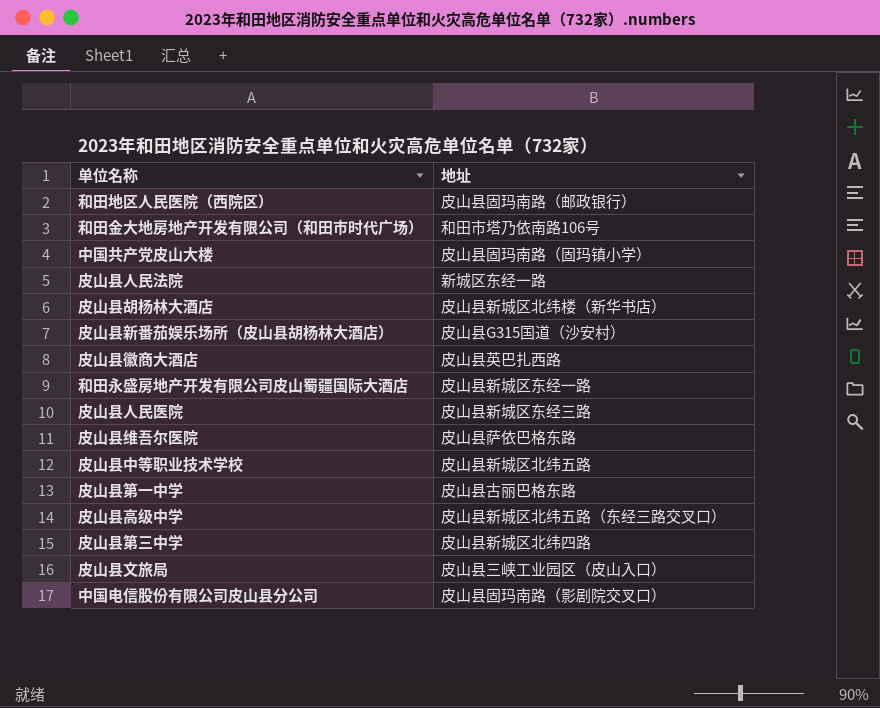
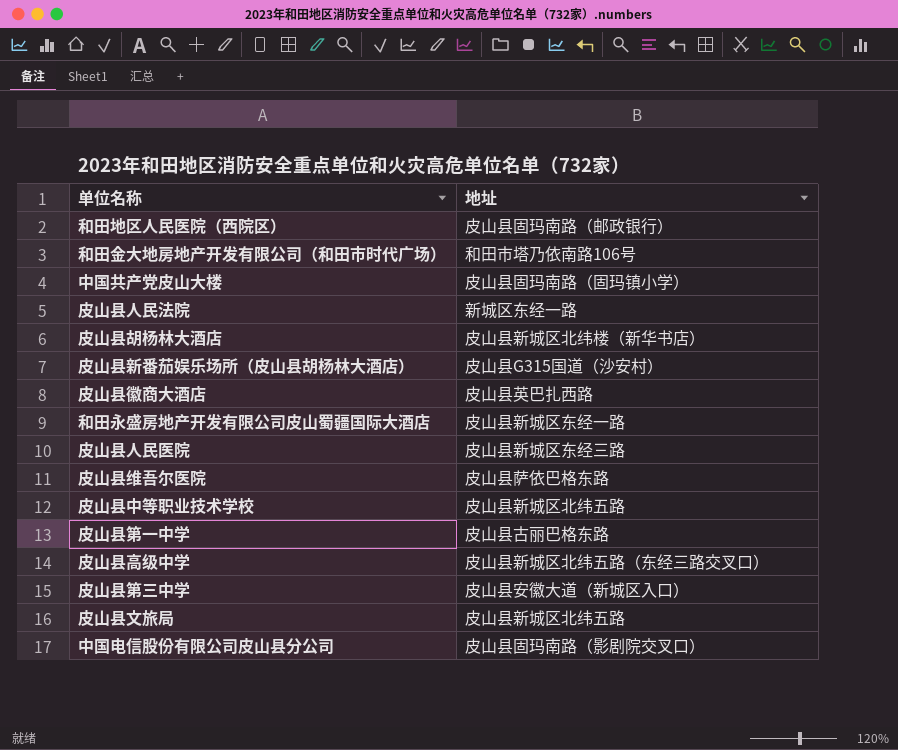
皮山县第三中学 | 地址: 皮山县新城区北纬四路 -> 皮山县安徽大道（新城区入口）
皮山县文旅局 | 地址: 皮山县三峡工业园区（皮山入口） -> 皮山县新城区北纬五路

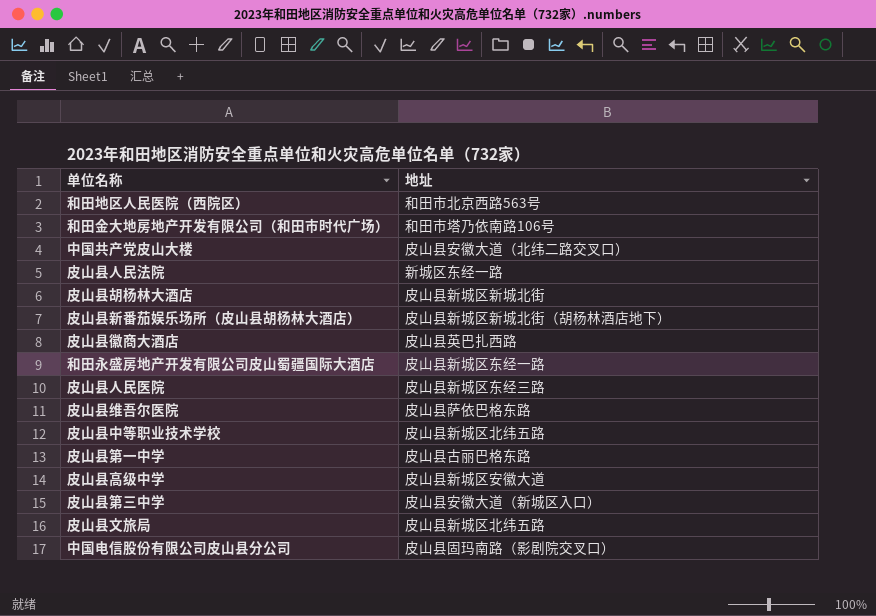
和田地区人民医院（西院区） | 地址: 皮山县固玛南路（邮政银行） -> 和田市北京西路563号
中国共产党皮山大楼 | 地址: 皮山县固玛南路（固玛镇小学） -> 皮山县安徽大道（北纬二路交叉口）
皮山县胡杨林大酒店 | 地址: 皮山县新城区北纬楼（新华书店） -> 皮山县新城区新城北街
皮山县新番茄娱乐场所（皮山县胡杨林大酒店） | 地址: 皮山县G315国道（沙安村） -> 皮山县新城区新城北街（胡杨林酒店地下）
皮山县高级中学 | 地址: 皮山县新城区北纬五路（东经三路交叉口） -> 皮山县新城区安徽大道

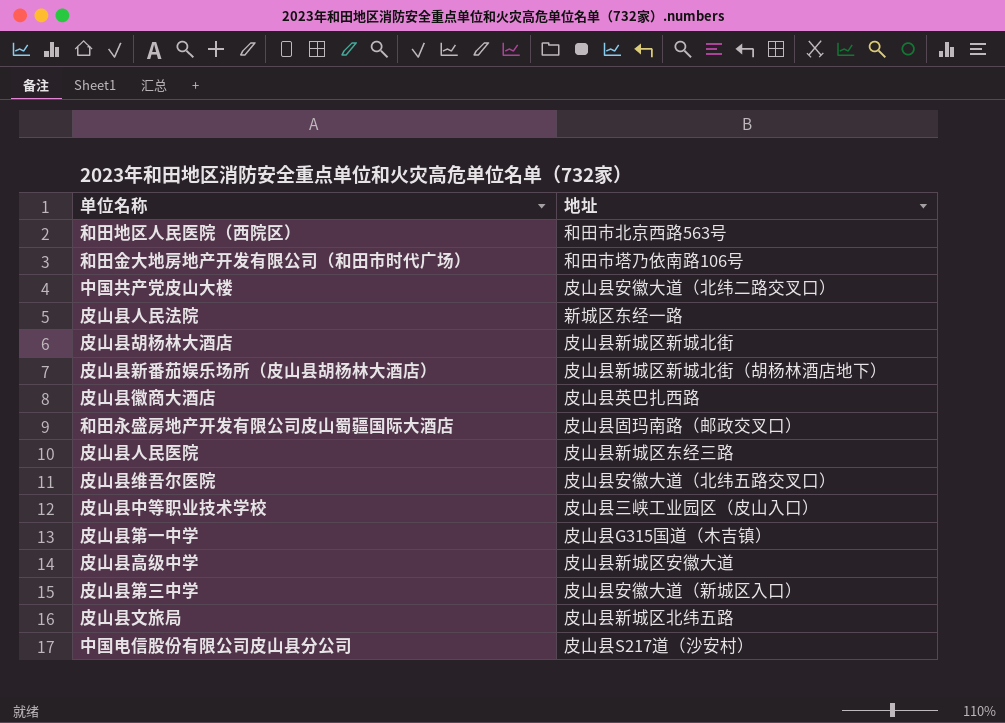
和田永盛房地产开发有限公司皮山蜀疆国际大酒店 | 地址: 皮山县新城区东经一路 -> 皮山县固玛南路（邮政交叉口）
皮山县维吾尔医院 | 地址: 皮山县萨依巴格东路 -> 皮山县安徽大道（北纬五路交叉口）
皮山县中等职业技术学校 | 地址: 皮山县新城区北纬五路 -> 皮山县三峡工业园区（皮山入口）
皮山县第一中学 | 地址: 皮山县古丽巴格东路 -> 皮山县G315国道（木吉镇）
中国电信股份有限公司皮山县分公司 | 地址: 皮山县固玛南路（影剧院交叉口） -> 皮山县S217道（沙安村）

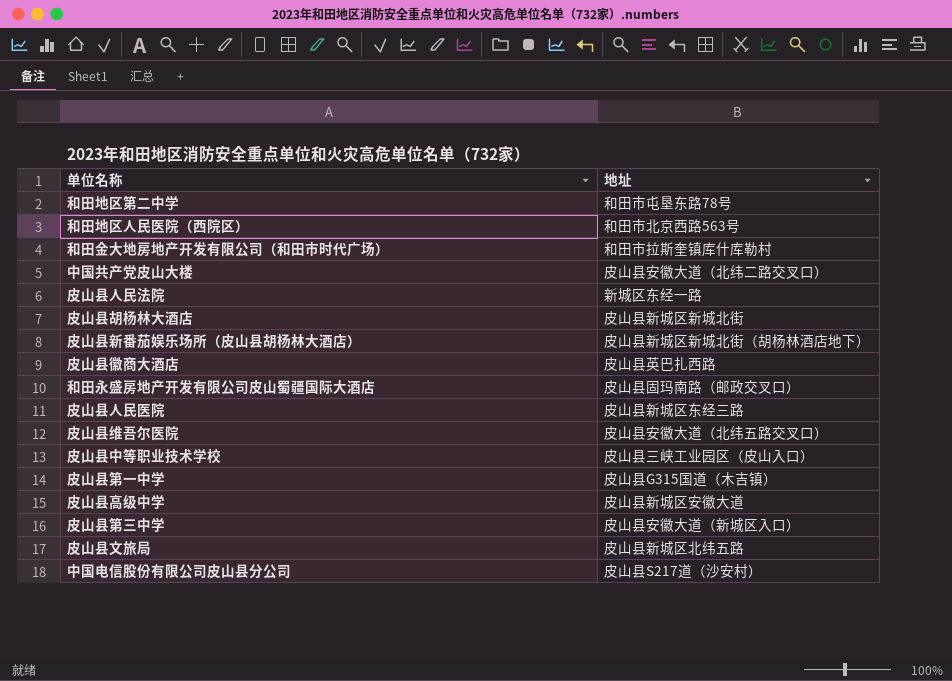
row 和田地区第二中学: none -> 和田市屯垦东路78号
和田金大地房地产开发有限公司（和田市时代广场） | 地址: 和田市塔乃依南路106号 -> 和田市拉斯奎镇库什库勒村

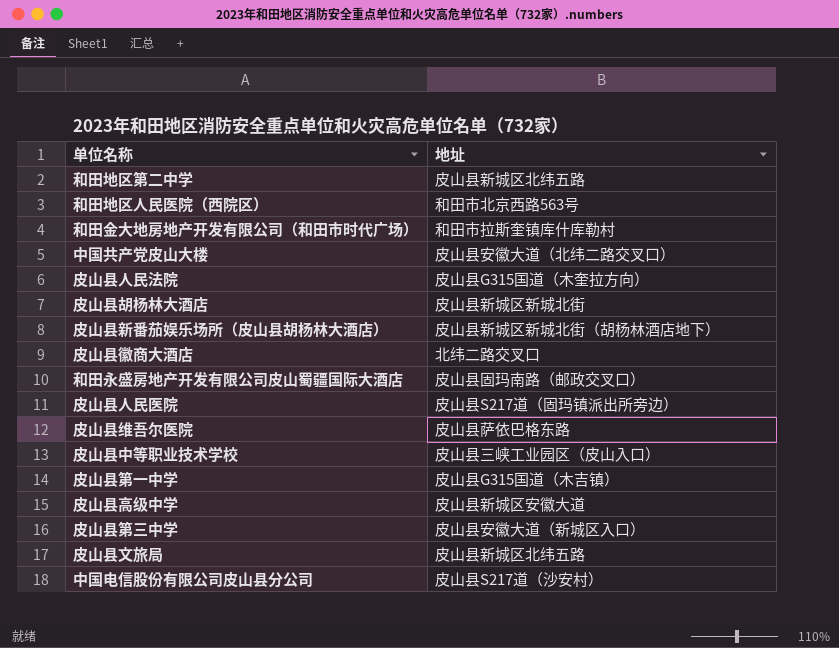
和田地区第二中学 | 地址: 和田市屯垦东路78号 -> 皮山县新城区北纬五路
皮山县人民法院 | 地址: 新城区东经一路 -> 皮山县G315国道（木奎拉方向）
皮山县徽商大酒店 | 地址: 皮山县英巴扎西路 -> 北纬二路交叉口
皮山县人民医院 | 地址: 皮山县新城区东经三路 -> 皮山县S217道（固玛镇派出所旁边）
皮山县维吾尔医院 | 地址: 皮山县安徽大道（北纬五路交叉口） -> 皮山县萨依巴格东路

